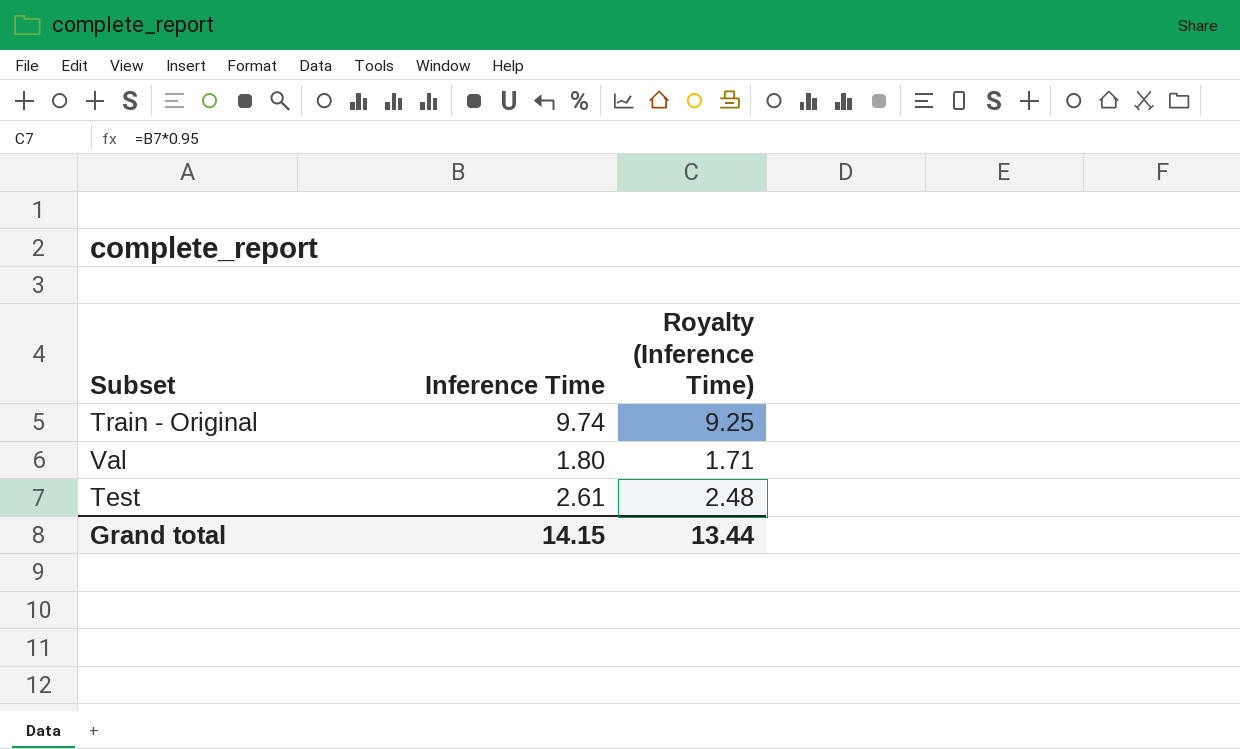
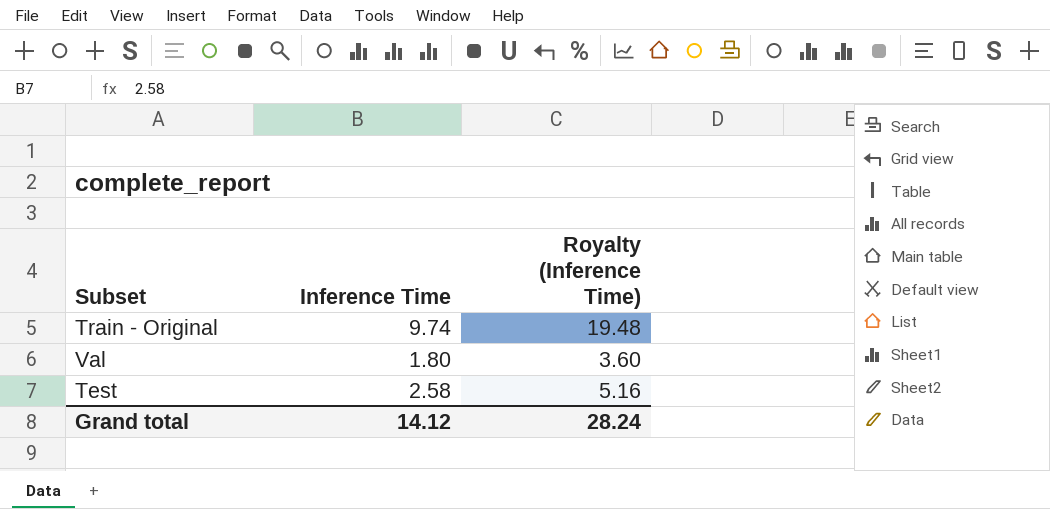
column Royalty (Inference Time) | formula: [Inference Time] * 0.95 -> [Inference Time] * 2
Test | Inference Time: 2.61 -> 2.58
Grand total | Inference Time: 14.15 -> 14.12
Grand total | Royalty (Inference Time): 13.44 -> 28.24

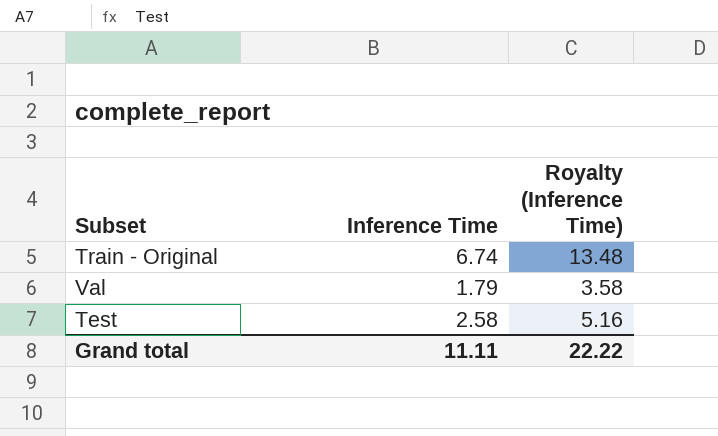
Train - Original | Inference Time: 9.74 -> 6.74
Train - Original | Royalty (Inference Time): 19.48 -> 13.48
Val | Inference Time: 1.80 -> 1.79
Val | Royalty (Inference Time): 3.60 -> 3.58
Grand total | Inference Time: 14.12 -> 11.11
Grand total | Royalty (Inference Time): 28.24 -> 22.22

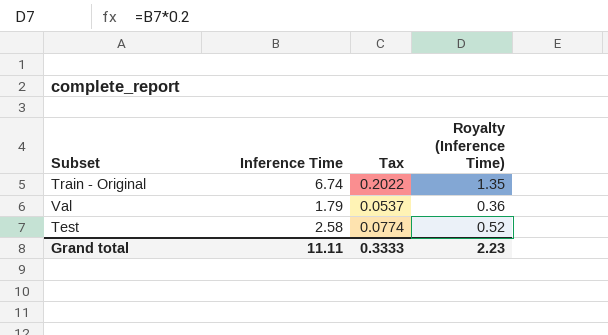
column Tax | formula: none -> [Inference Time] * 0.03
column Royalty (Inference Time) | formula: [Inference Time] * 2 -> [Inference Time] * 0.2
Grand total | Royalty (Inference Time): 22.22 -> 2.23

